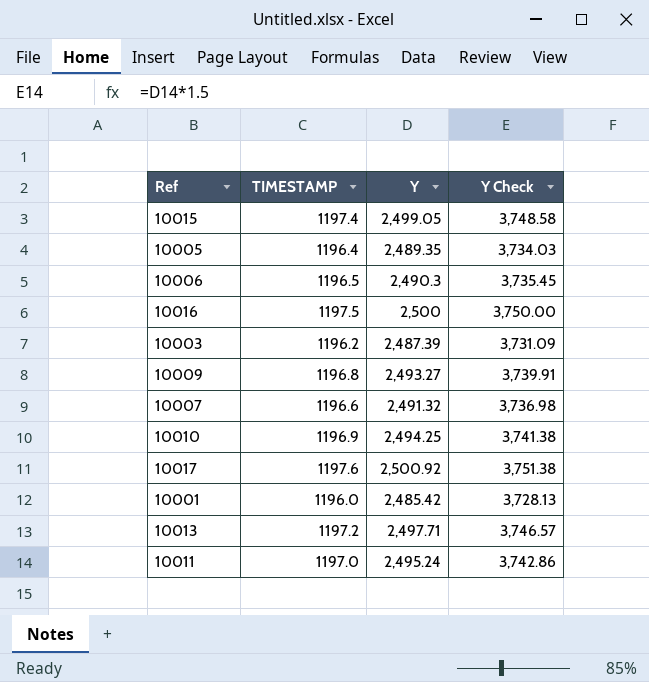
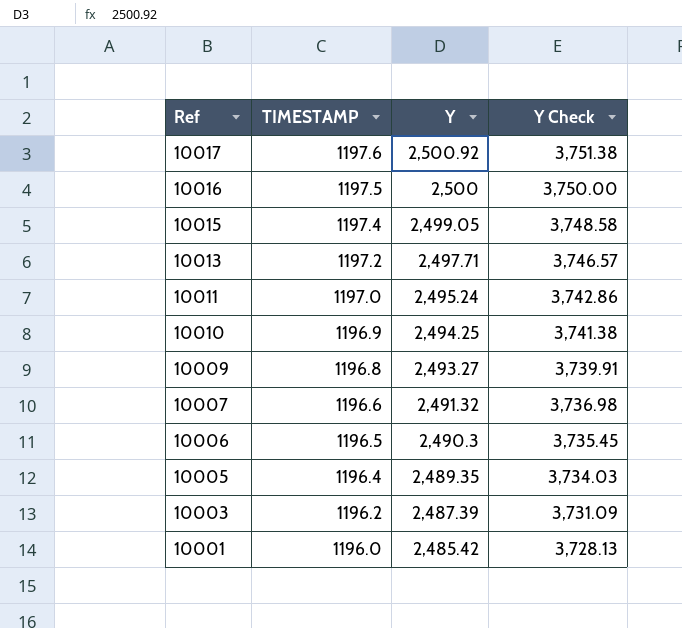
row order: none -> Ref descending

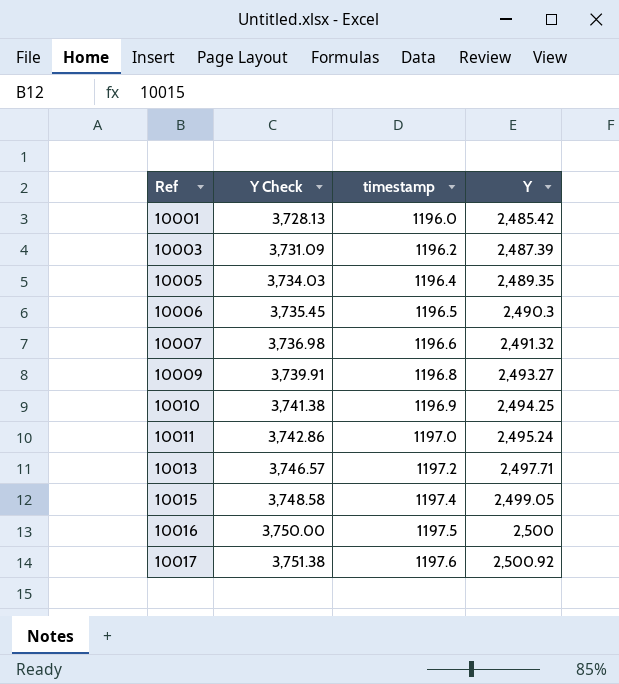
row order: Ref descending -> Ref ascending
column Y Check | position: 4 -> 2
column name: TIMESTAMP -> timestamp

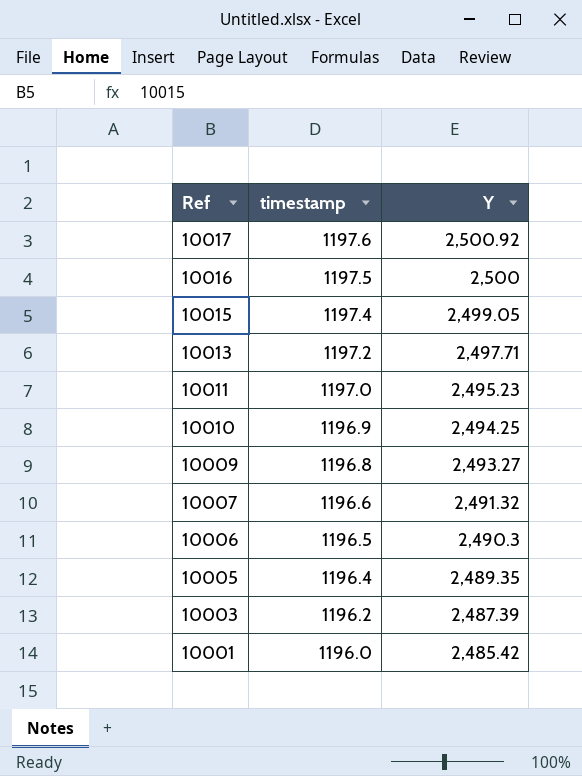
row order: Ref ascending -> Ref descending
column Y Check | formula: [Y] * 1.5 -> none
10011 | Y: 2,495.24 -> 2,495.23

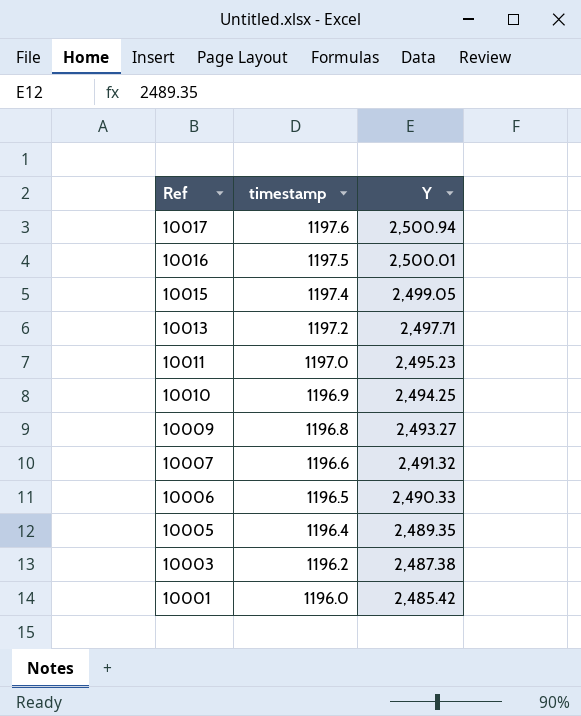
10017 | Y: 2,500.92 -> 2,500.94
10016 | Y: 2,500 -> 2,500.01
10006 | Y: 2,490.3 -> 2,490.33
10003 | Y: 2,487.39 -> 2,487.38

